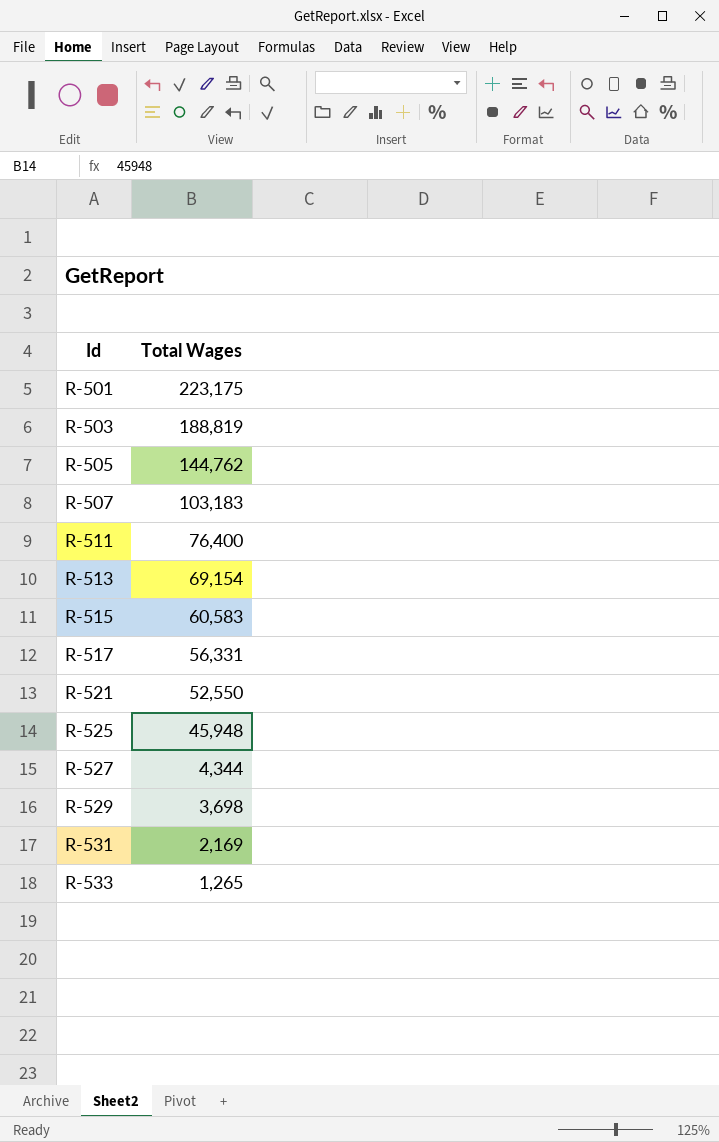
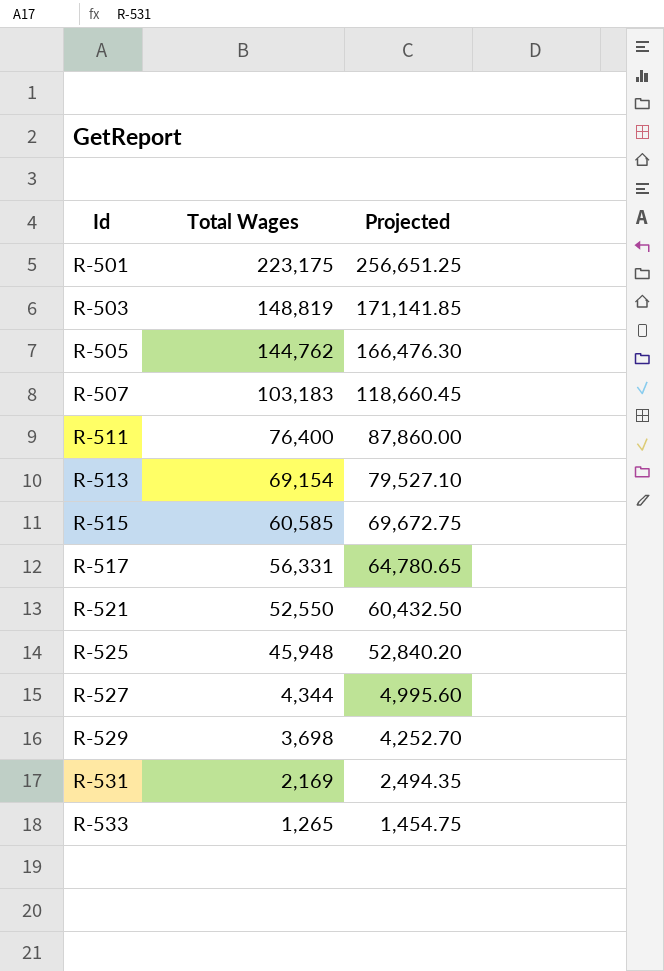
column Projected | formula: none -> [Total Wages] * 1.15
R-503 | Total Wages: 188,819 -> 148,819
R-515 | Total Wages: 60,583 -> 60,585

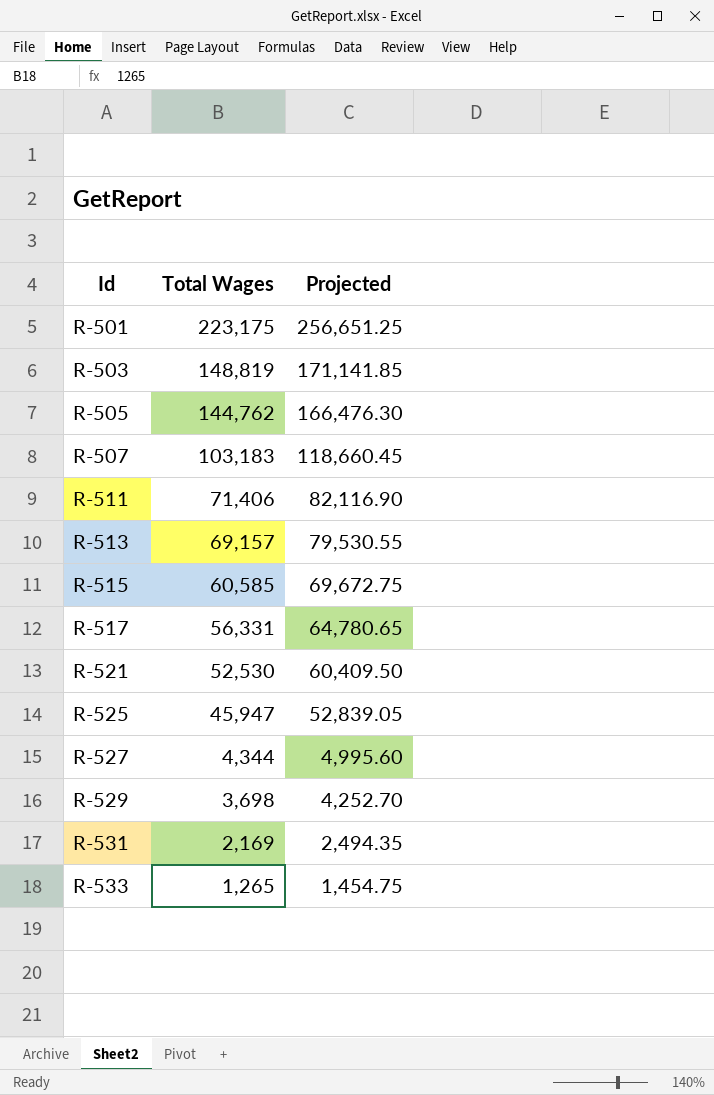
R-511 | Total Wages: 76,400 -> 71,406
R-511 | Projected: 87,860.00 -> 82,116.90
R-513 | Total Wages: 69,154 -> 69,157
R-513 | Projected: 79,527.10 -> 79,530.55
R-521 | Total Wages: 52,550 -> 52,530
R-521 | Projected: 60,432.50 -> 60,409.50
R-525 | Total Wages: 45,948 -> 45,947
R-525 | Projected: 52,840.20 -> 52,839.05

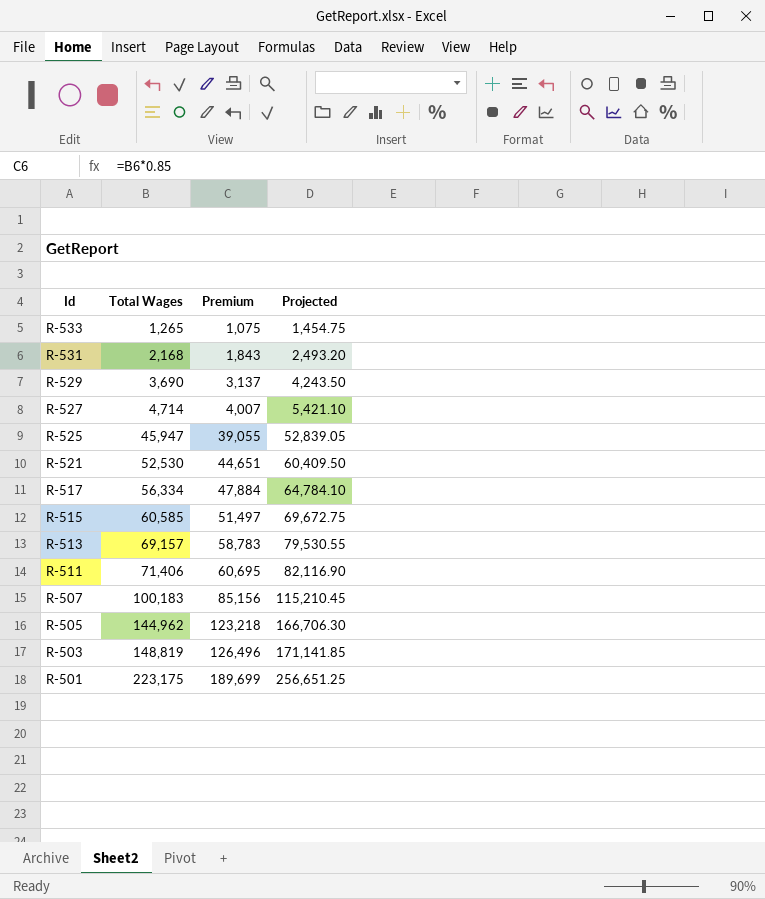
row order: Id ascending -> Id descending
column Premium | formula: none -> [Total Wages] * 0.85
R-531 | Total Wages: 2,169 -> 2,168
R-531 | Projected: 2,494.35 -> 2,493.20
R-529 | Total Wages: 3,698 -> 3,690
R-529 | Projected: 4,252.70 -> 4,243.50
R-527 | Total Wages: 4,344 -> 4,714
R-527 | Projected: 4,995.60 -> 5,421.10
R-517 | Total Wages: 56,331 -> 56,334
R-517 | Projected: 64,780.65 -> 64,784.10
R-507 | Total Wages: 103,183 -> 100,183
R-507 | Projected: 118,660.45 -> 115,210.45
R-505 | Total Wages: 144,762 -> 144,962
R-505 | Projected: 166,476.30 -> 166,706.30

